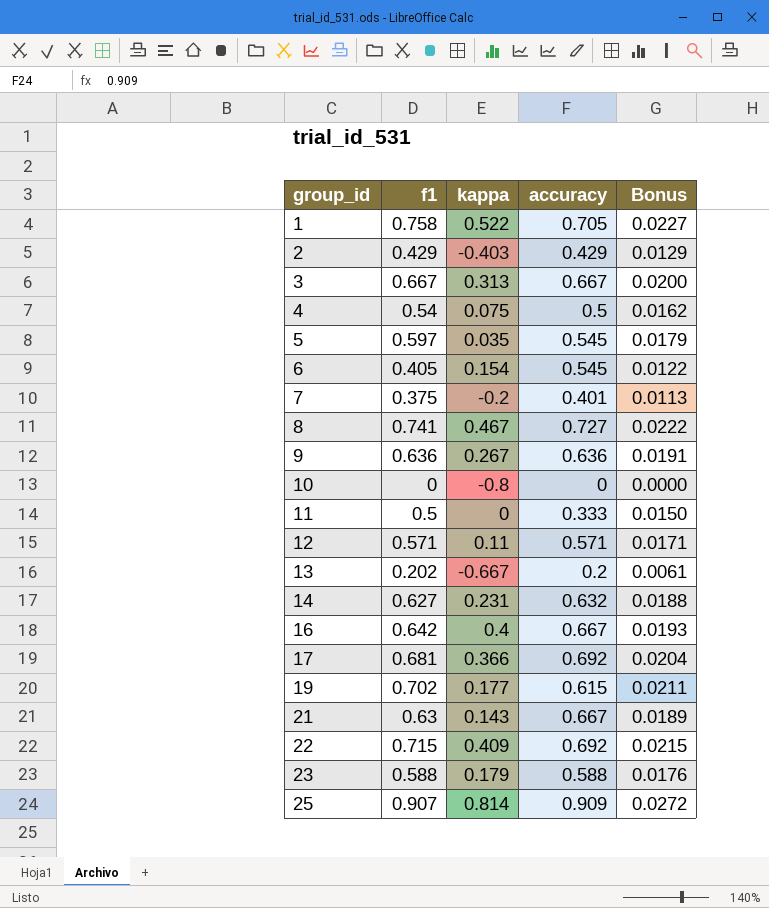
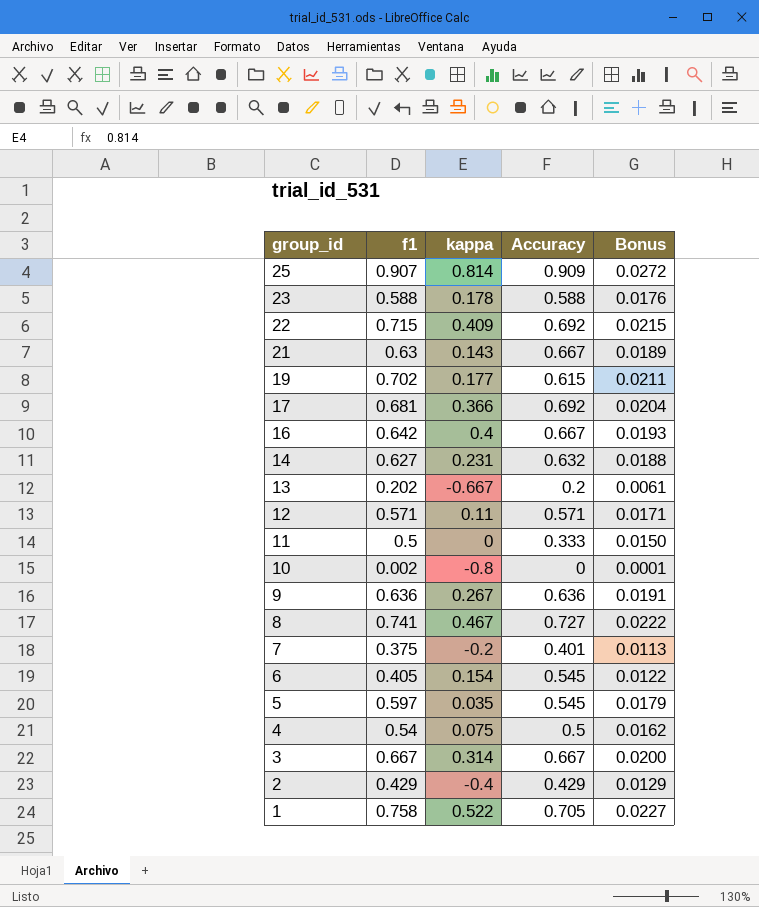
row order: group_id ascending -> group_id descending
column name: accuracy -> Accuracy
23 | kappa: 0.179 -> 0.178
10 | f1: 0 -> 0.002
10 | Bonus: 0.0000 -> 0.0001
3 | kappa: 0.313 -> 0.314
2 | kappa: -0.403 -> -0.4

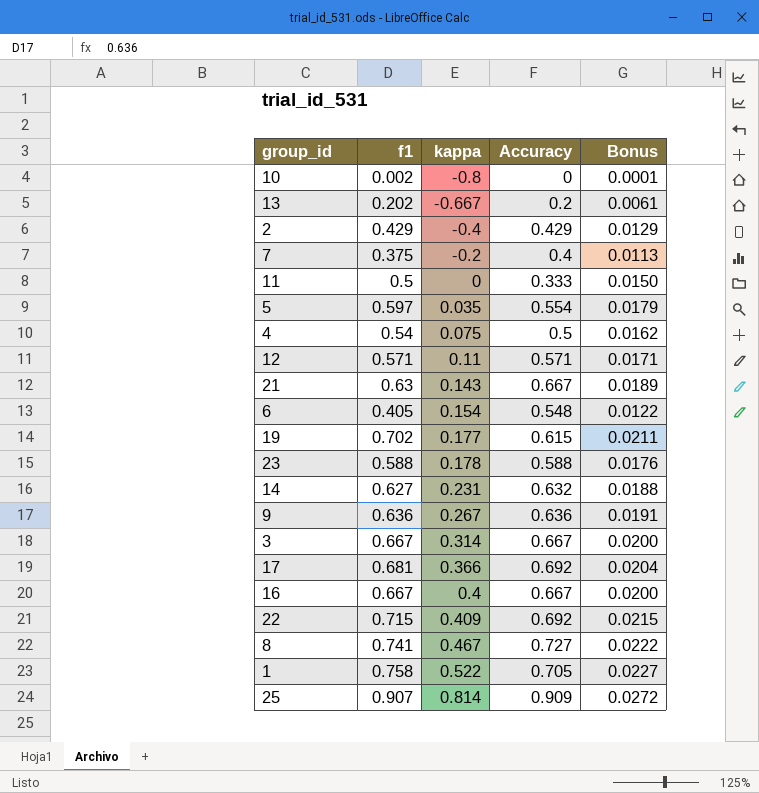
row order: group_id descending -> kappa ascending
7 | Accuracy: 0.401 -> 0.4
5 | Accuracy: 0.545 -> 0.554
6 | Accuracy: 0.545 -> 0.548
16 | f1: 0.642 -> 0.667
16 | Bonus: 0.0193 -> 0.0200

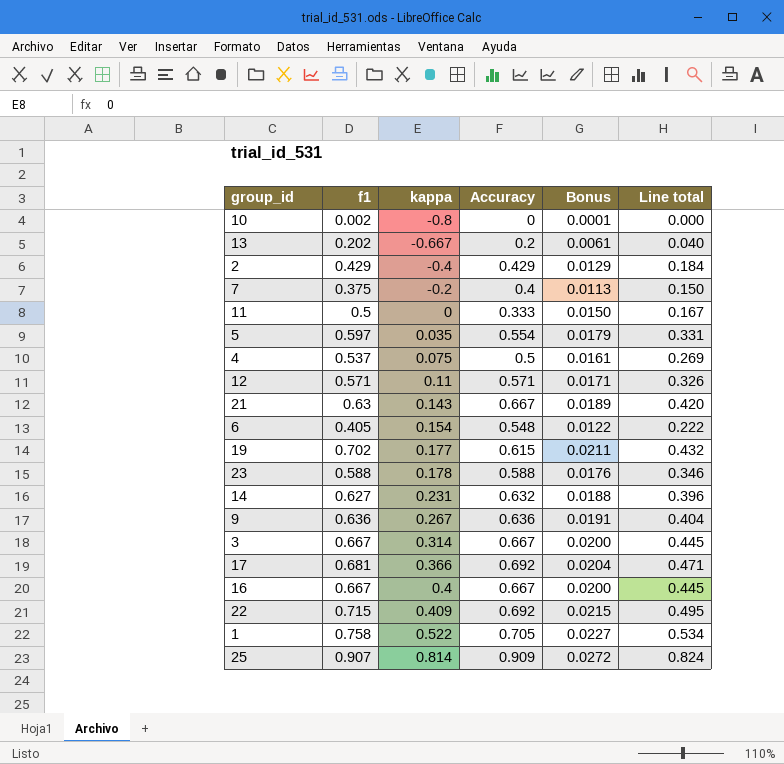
column Line total | formula: none -> [f1] * [Accuracy]
row 8: 0.741 | 0.467 | 0.727 | 0.0222 -> none
4 | f1: 0.54 -> 0.537
4 | Bonus: 0.0162 -> 0.0161

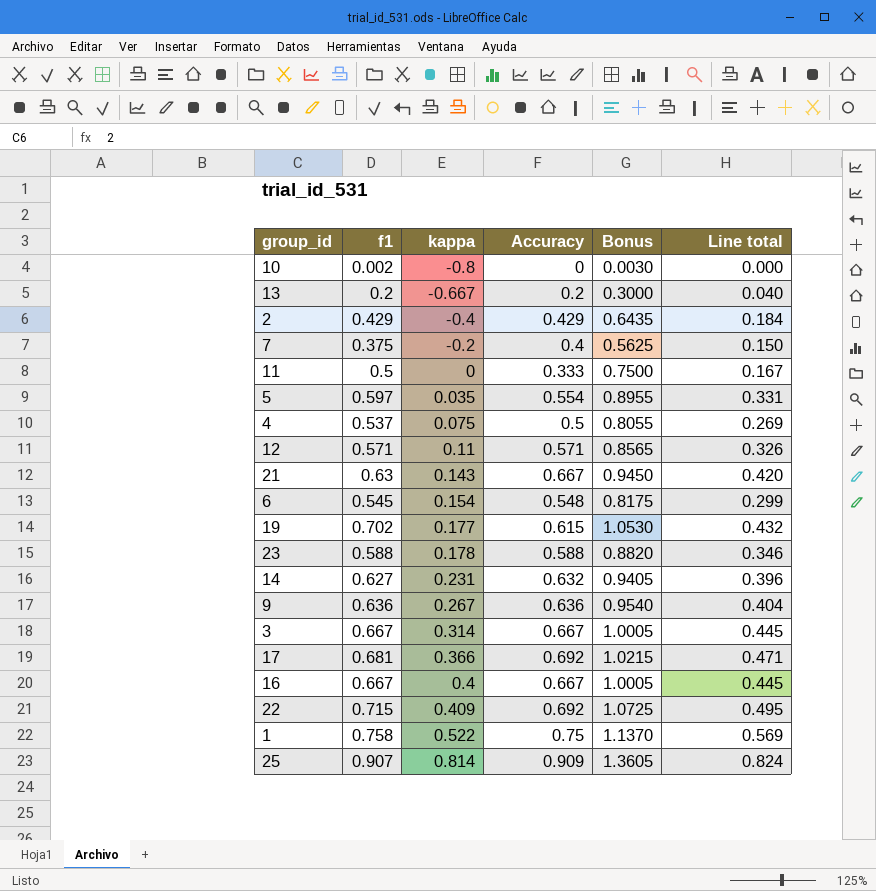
column Bonus | formula: [f1] * 0.03 -> [f1] * 1.5
13 | f1: 0.202 -> 0.2
6 | f1: 0.405 -> 0.545
6 | Line total: 0.222 -> 0.299
1 | Accuracy: 0.705 -> 0.75
1 | Line total: 0.534 -> 0.569

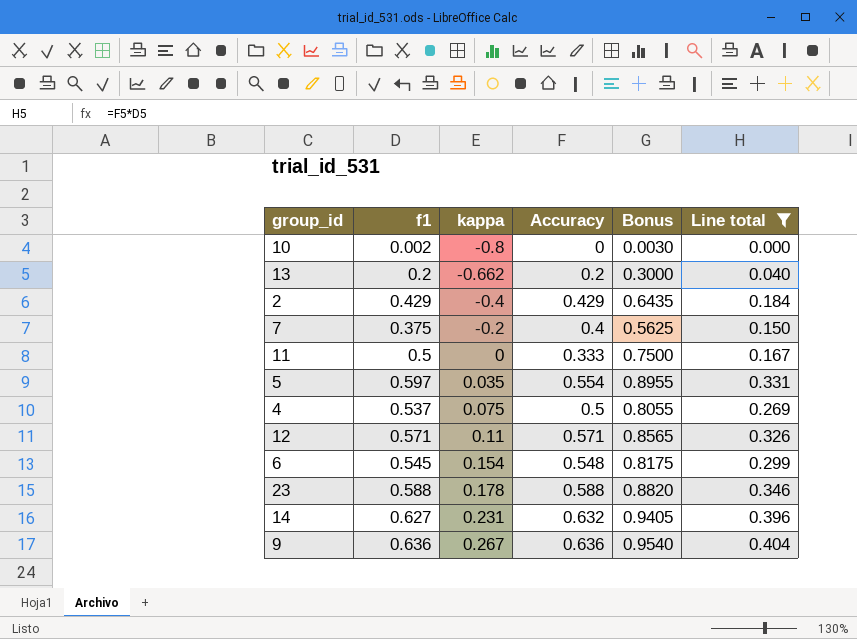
filter: none -> Line total <= 0.404
13 | kappa: -0.667 -> -0.662

